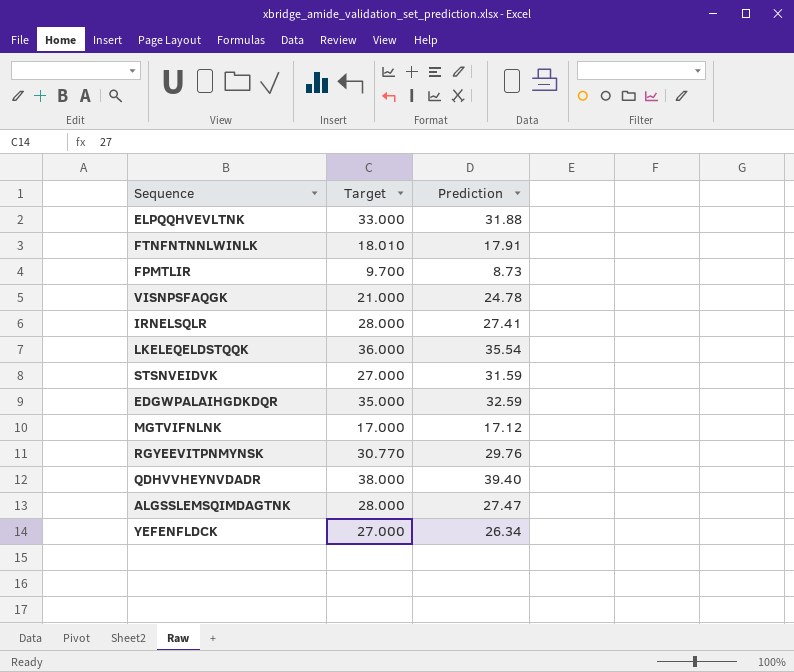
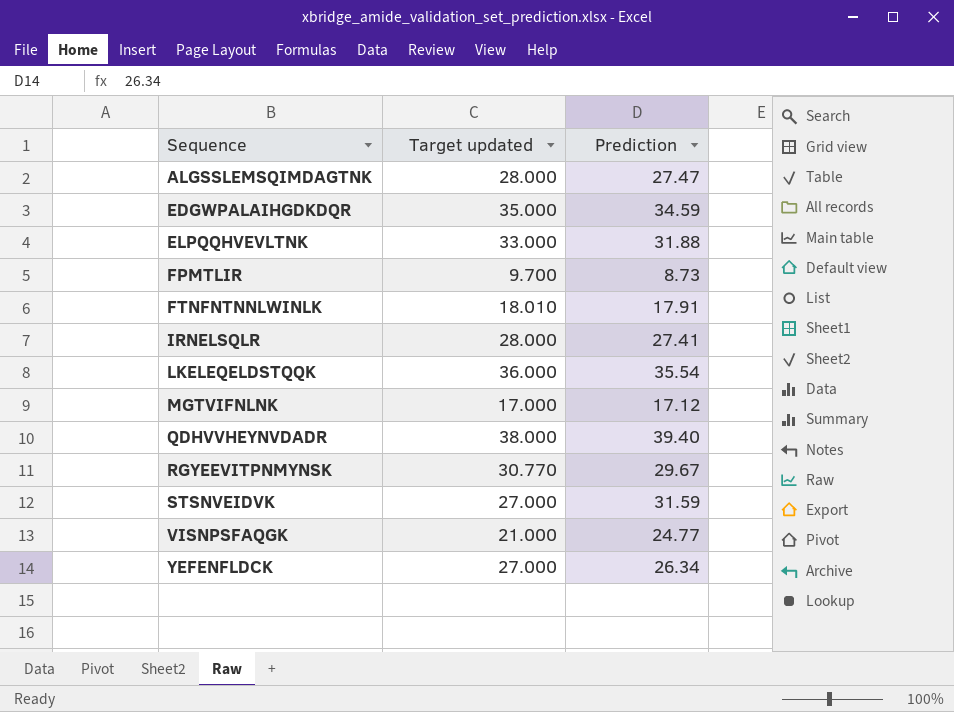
row order: none -> Sequence ascending
column name: Target -> Target updated
EDGWPALAIHGDKDQR | Prediction: 32.59 -> 34.59
RGYEEVITPNMYNSK | Prediction: 29.76 -> 29.67
VISNPSFAQGK | Prediction: 24.78 -> 24.77

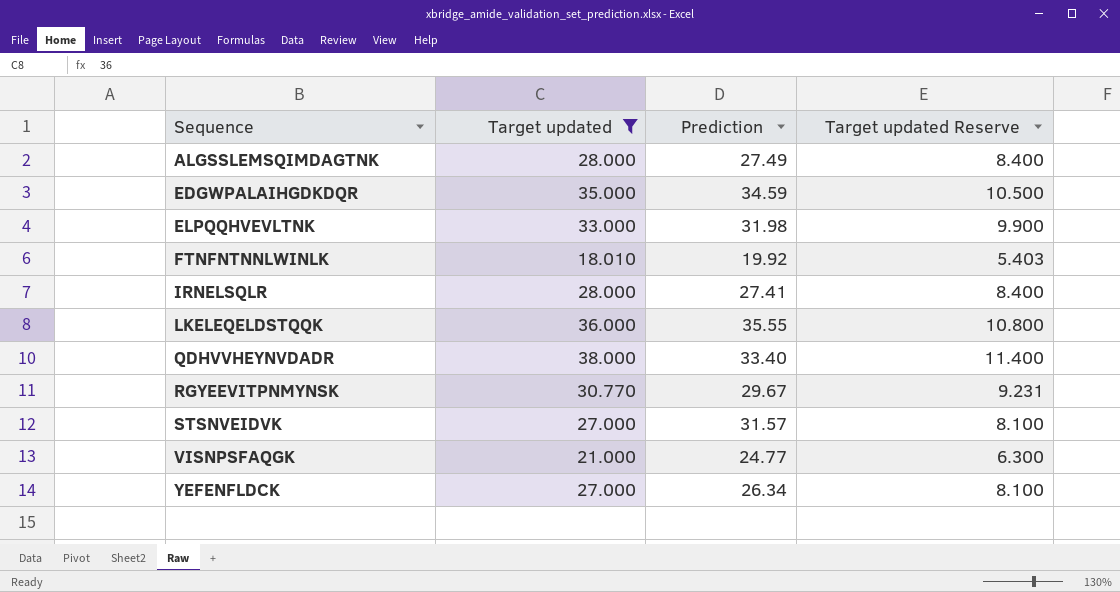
filter: none -> Target updated >= 18.010
column Target updated Reserve | formula: none -> [Target updated] * 0.3
ALGSSLEMSQIMDAGTNK | Prediction: 27.47 -> 27.49
ELPQQHVEVLTNK | Prediction: 31.88 -> 31.98
FTNFNTNNLWINLK | Prediction: 17.91 -> 19.92
LKELEQELDSTQQK | Prediction: 35.54 -> 35.55
QDHVVHEYNVDADR | Prediction: 39.40 -> 33.40
STSNVEIDVK | Prediction: 31.59 -> 31.57

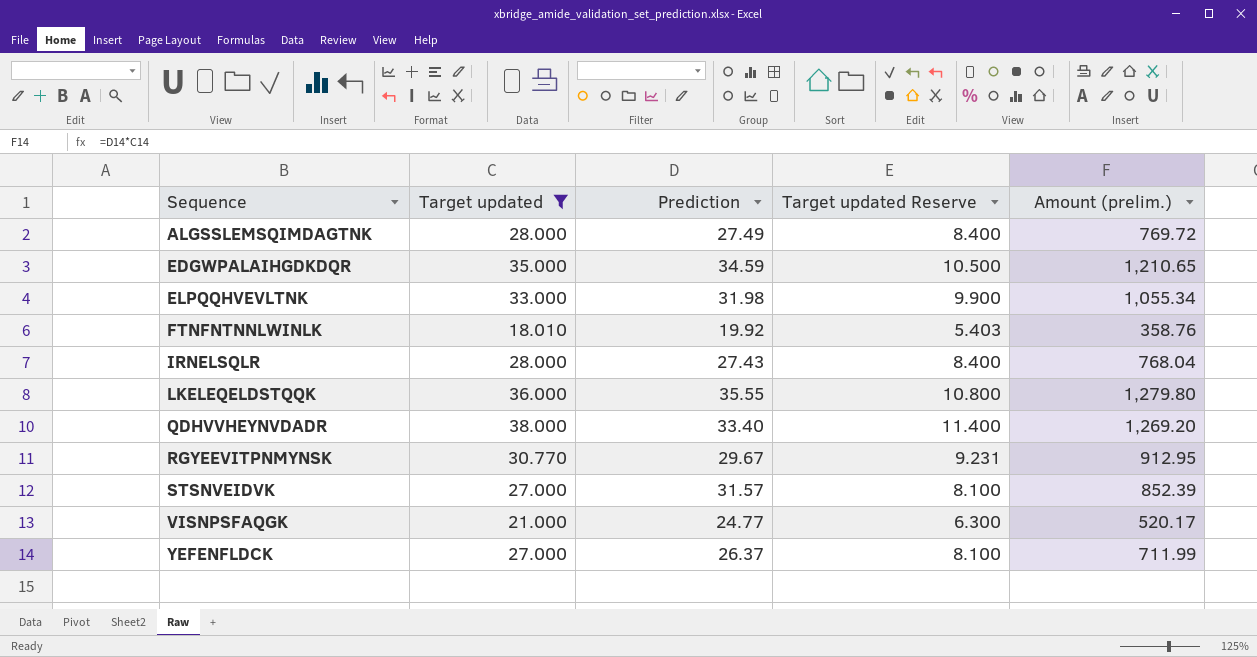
column Amount (prelim.) | formula: none -> [Target updated] * [Prediction]
IRNELSQLR | Prediction: 27.41 -> 27.43
YEFENFLDCK | Prediction: 26.34 -> 26.37

